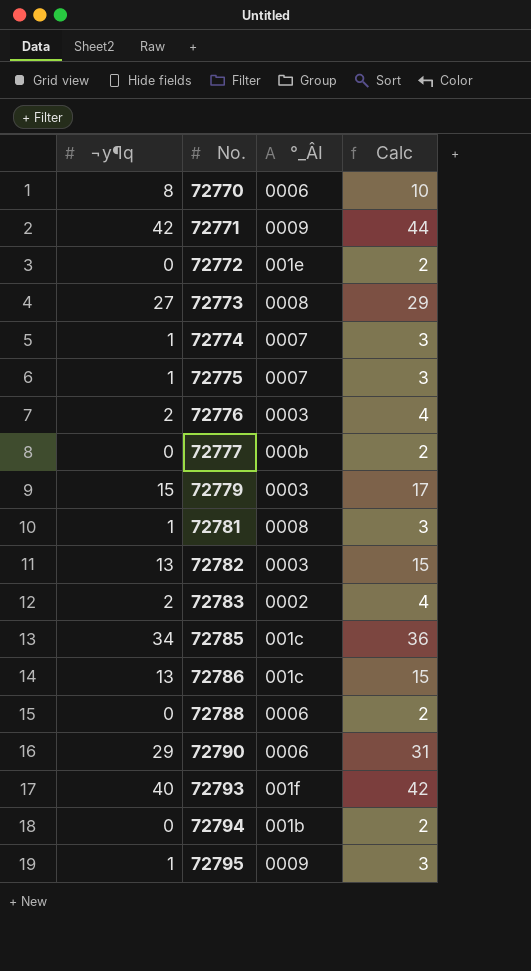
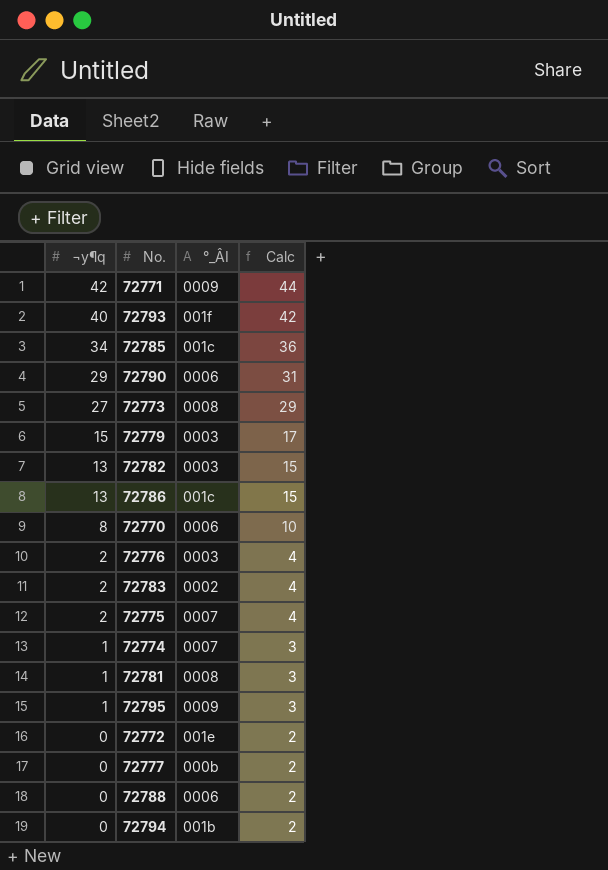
row order: No. ascending -> ¬y¶q descending
72775 | ¬y¶q: 1 -> 2
72775 | Calc: 3 -> 4

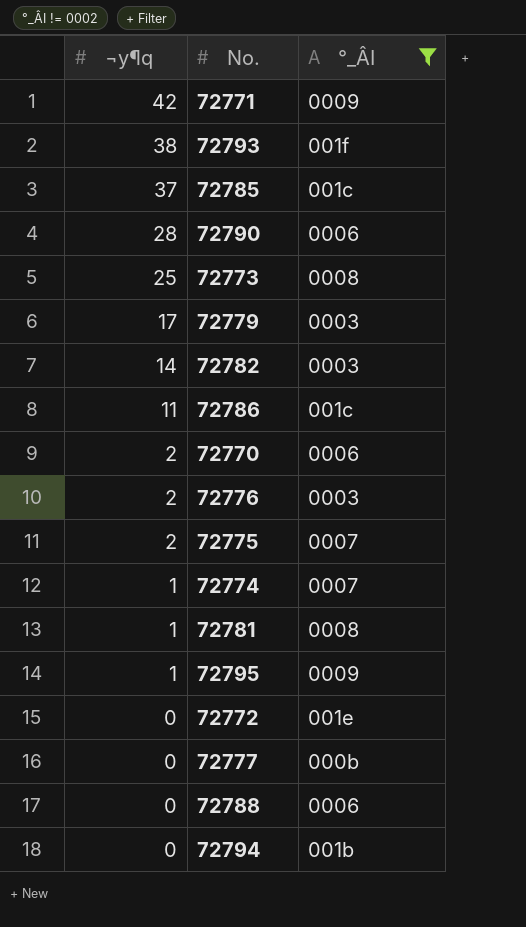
filter: none -> °_ÂI != 0002
column Calc | formula: [¬y¶q] + 2 -> none
72793 | ¬y¶q: 40 -> 38
72785 | ¬y¶q: 34 -> 37
72790 | ¬y¶q: 29 -> 28
72773 | ¬y¶q: 27 -> 25
72779 | ¬y¶q: 15 -> 17
72782 | ¬y¶q: 13 -> 14
72786 | ¬y¶q: 13 -> 11
72770 | ¬y¶q: 8 -> 2

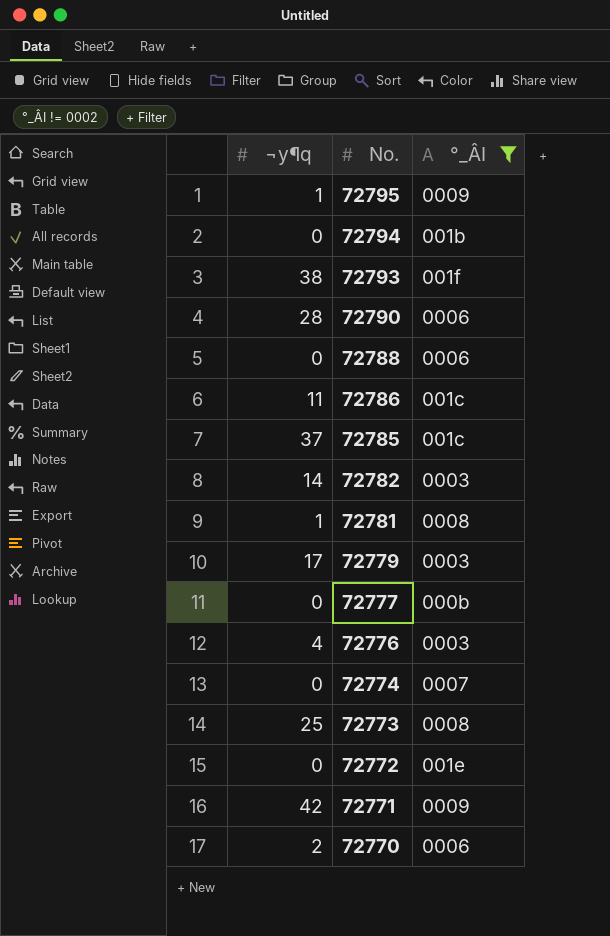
row order: ¬y¶q descending -> No. descending
row 72775: 2 | 0007 -> none
72776 | ¬y¶q: 2 -> 4
72774 | ¬y¶q: 1 -> 0

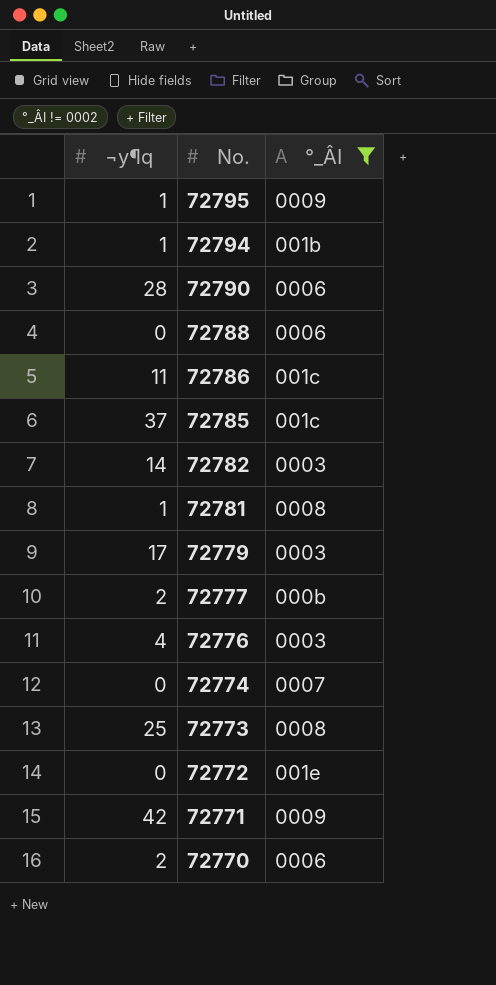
row 72793: 38 | 001f -> none
72794 | ¬y¶q: 0 -> 1
72777 | ¬y¶q: 0 -> 2

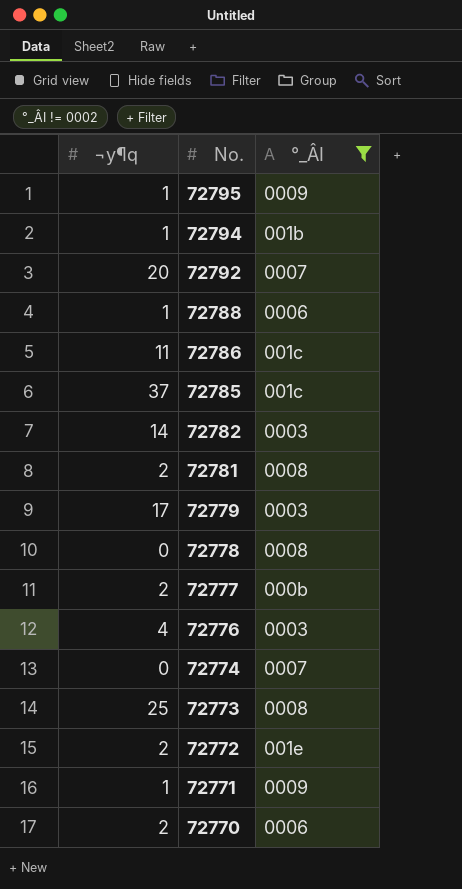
row 72790: 28 | 0006 -> none
row 72792: none -> 20 | 0007
72788 | ¬y¶q: 0 -> 1
72781 | ¬y¶q: 1 -> 2
row 72778: none -> 0 | 0008
72772 | ¬y¶q: 0 -> 2
72771 | ¬y¶q: 42 -> 1

